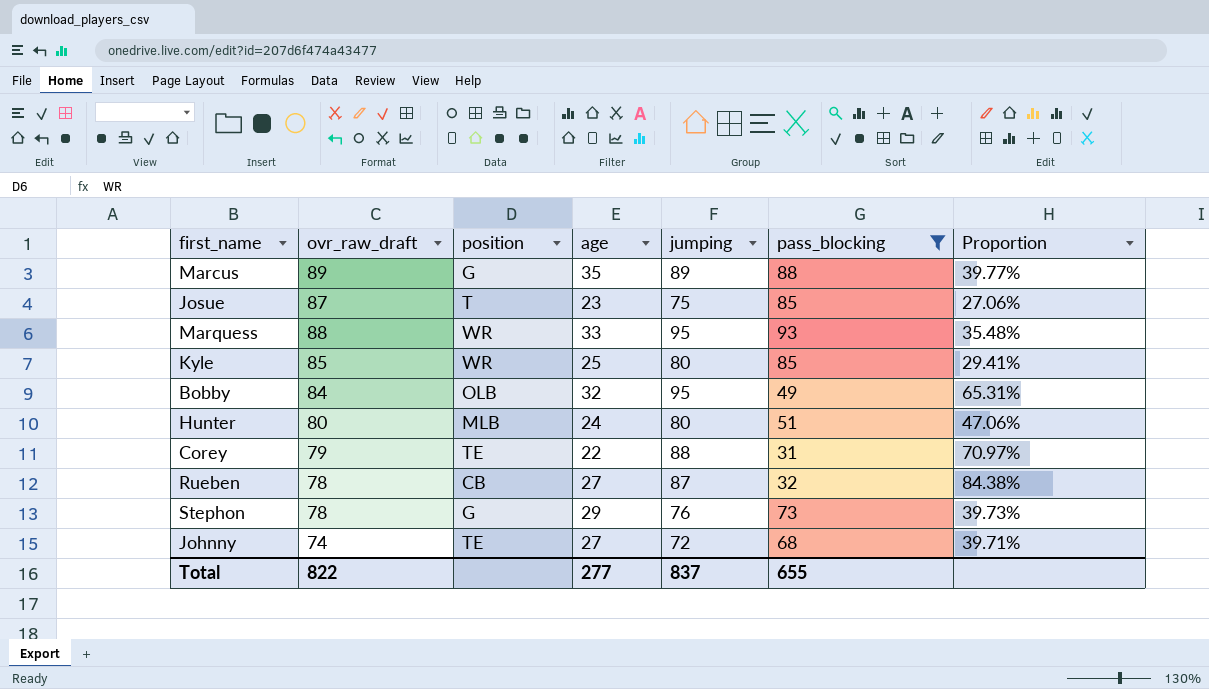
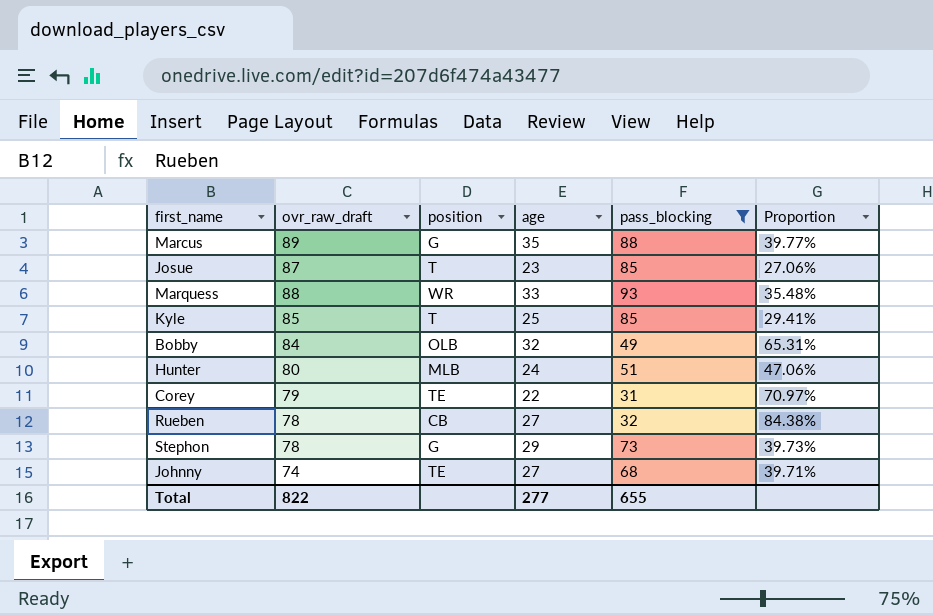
column jumping | position: 5 -> none
Kyle | position: WR -> T

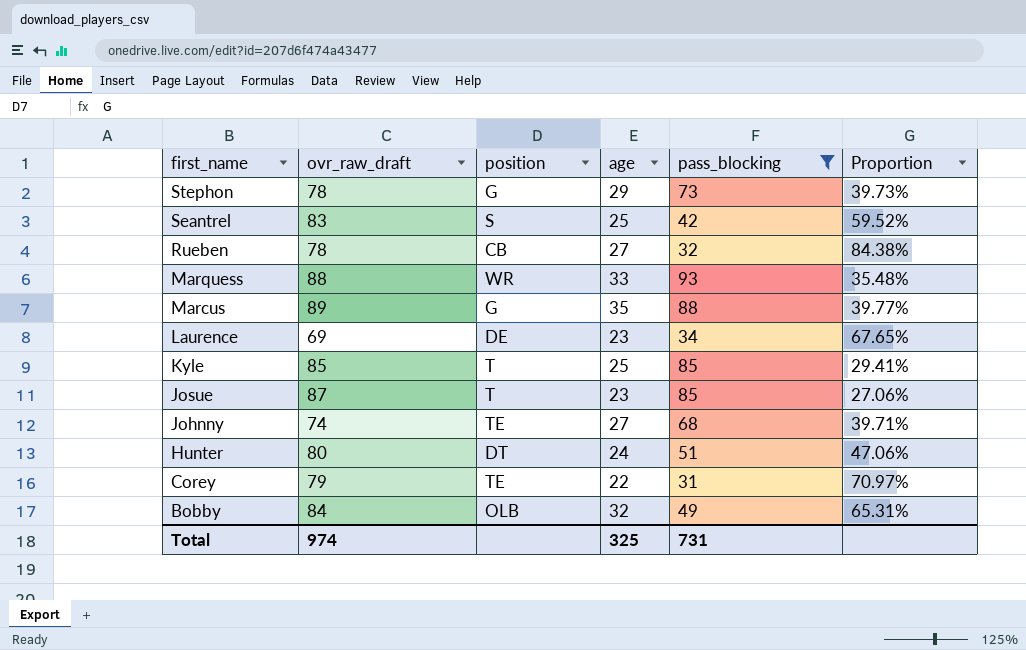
row order: none -> first_name descending
row Seantrel: none -> 83 | S | 25 | 42 | 59.52%
row Laurence: none -> 69 | DE | 23 | 34 | 67.65%
Hunter | position: MLB -> DT
Total | ovr_raw_draft: 822 -> 974
Total | age: 277 -> 325
Total | pass_blocking: 655 -> 731

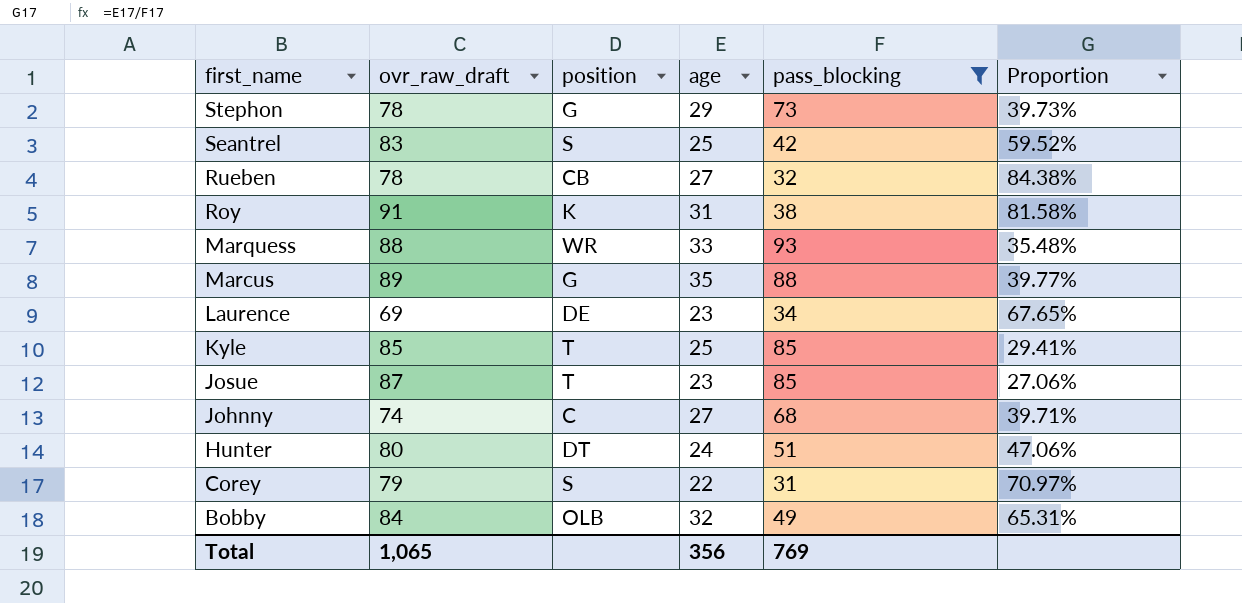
row Roy: none -> 91 | K | 31 | 38 | 81.58%
Johnny | position: TE -> C
Corey | position: TE -> S
Total | ovr_raw_draft: 974 -> 1,065
Total | age: 325 -> 356
Total | pass_blocking: 731 -> 769

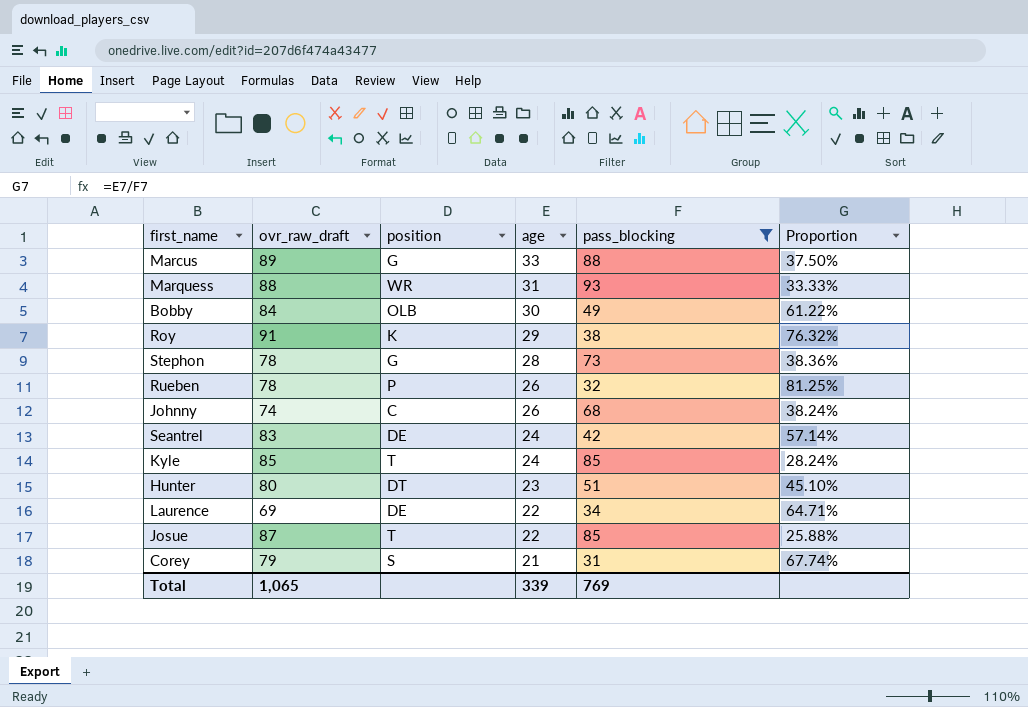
row order: first_name descending -> age descending
Marcus | age: 35 -> 33
Marcus | Proportion: 39.77% -> 37.50%
Marquess | age: 33 -> 31
Marquess | Proportion: 35.48% -> 33.33%
Bobby | age: 32 -> 30
Bobby | Proportion: 65.31% -> 61.22%
Roy | age: 31 -> 29
Roy | Proportion: 81.58% -> 76.32%
Stephon | age: 29 -> 28
Stephon | Proportion: 39.73% -> 38.36%
Rueben | position: CB -> P
Rueben | age: 27 -> 26
Rueben | Proportion: 84.38% -> 81.25%
Johnny | age: 27 -> 26
Johnny | Proportion: 39.71% -> 38.24%
Seantrel | position: S -> DE
Seantrel | age: 25 -> 24
Seantrel | Proportion: 59.52% -> 57.14%
Kyle | age: 25 -> 24
Kyle | Proportion: 29.41% -> 28.24%
Hunter | age: 24 -> 23
Hunter | Proportion: 47.06% -> 45.10%
Laurence | age: 23 -> 22
Laurence | Proportion: 67.65% -> 64.71%
Josue | age: 23 -> 22
Josue | Proportion: 27.06% -> 25.88%
Corey | age: 22 -> 21
Corey | Proportion: 70.97% -> 67.74%
Total | age: 356 -> 339

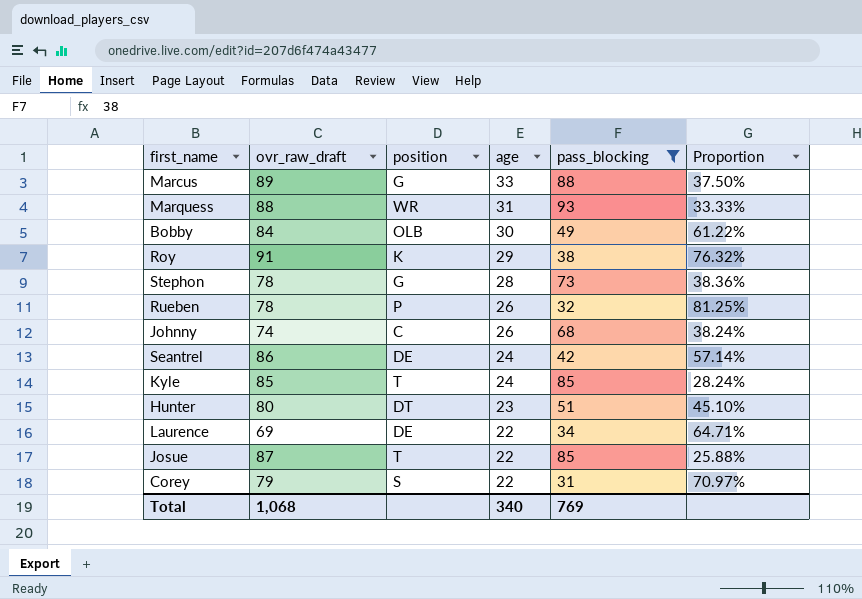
Seantrel | ovr_raw_draft: 83 -> 86
Corey | age: 21 -> 22
Corey | Proportion: 67.74% -> 70.97%
Total | ovr_raw_draft: 1,065 -> 1,068
Total | age: 339 -> 340

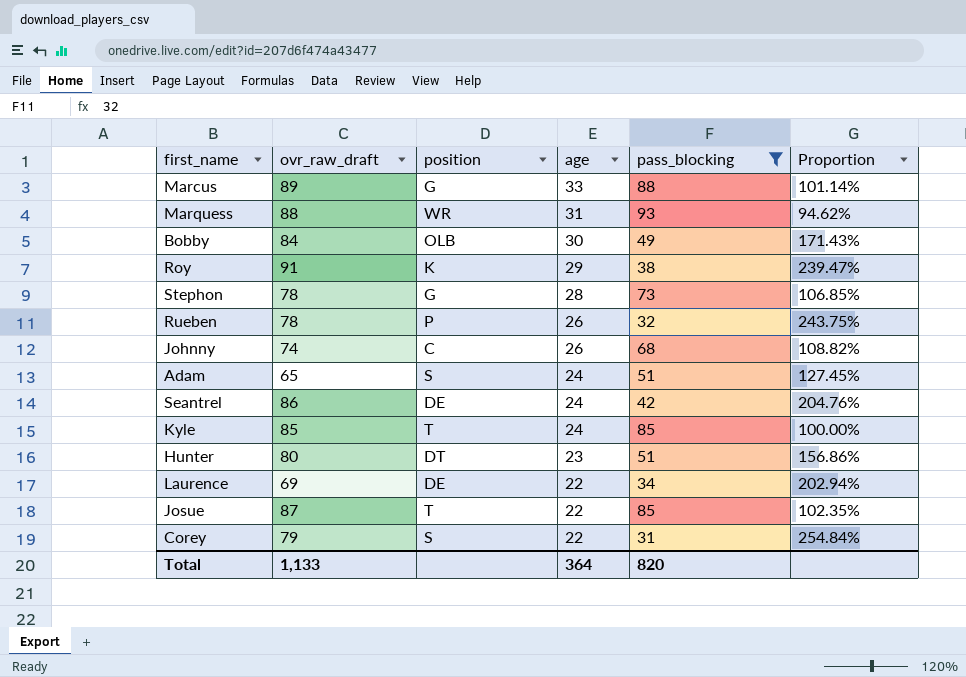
column Proportion | formula: [age] / [pass_blocking] -> [ovr_raw_draft] / [pass_blocking]
row Adam: none -> 65 | S | 24 | 51 | 127.45%
Total | ovr_raw_draft: 1,068 -> 1,133
Total | age: 340 -> 364
Total | pass_blocking: 769 -> 820

